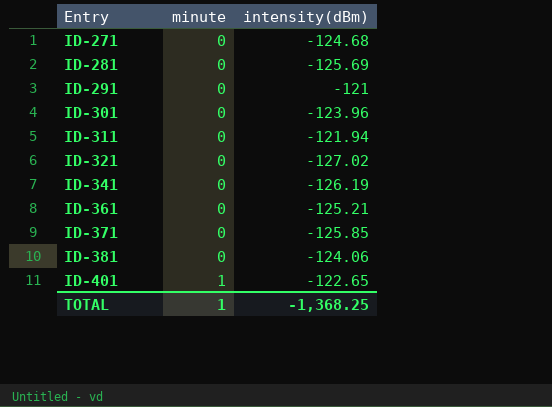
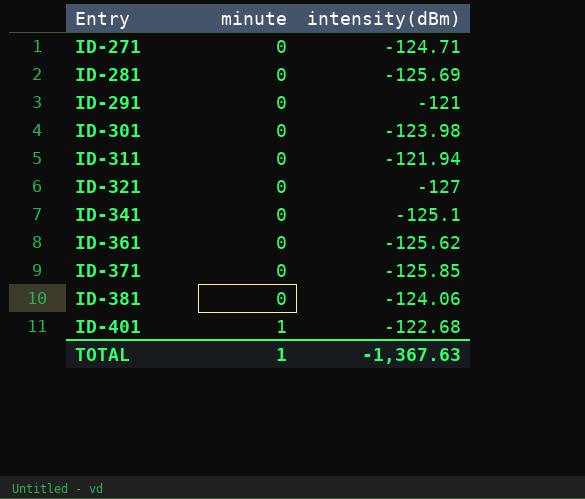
ID-271 | intensity(dBm): -124.68 -> -124.71
ID-301 | intensity(dBm): -123.96 -> -123.98
ID-321 | intensity(dBm): -127.02 -> -127
ID-341 | intensity(dBm): -126.19 -> -125.1
ID-361 | intensity(dBm): -125.21 -> -125.62
ID-401 | intensity(dBm): -122.65 -> -122.68
TOTAL | intensity(dBm): -1,368.25 -> -1,367.63

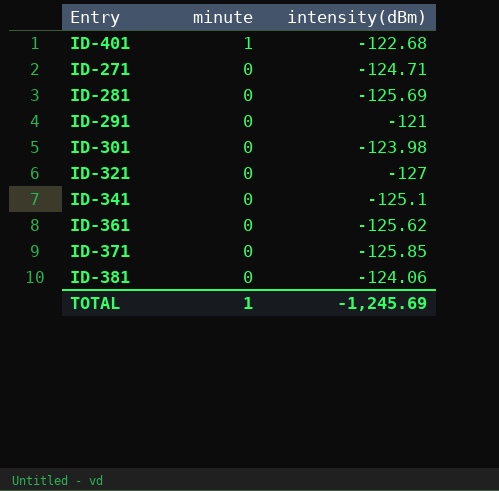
row order: Entry ascending -> minute descending
row ID-311: 0 | -121.94 -> none
TOTAL | intensity(dBm): -1,367.63 -> -1,245.69

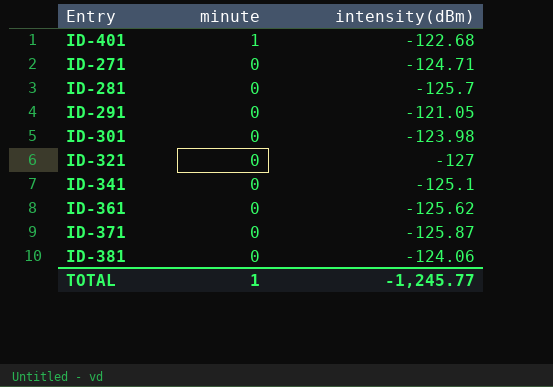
ID-281 | intensity(dBm): -125.69 -> -125.7
ID-291 | intensity(dBm): -121 -> -121.05
ID-371 | intensity(dBm): -125.85 -> -125.87
TOTAL | intensity(dBm): -1,245.69 -> -1,245.77

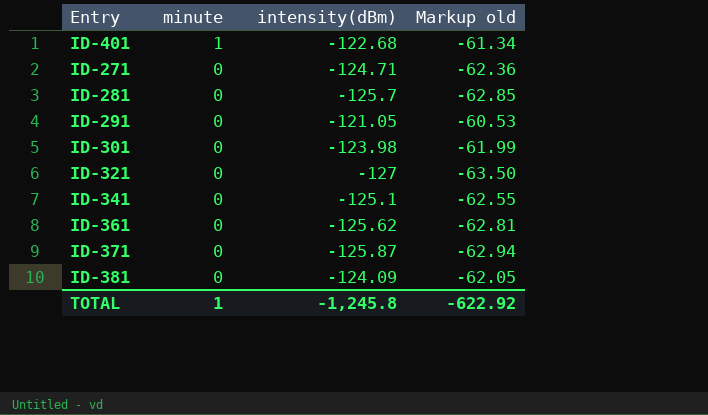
column Markup old | formula: none -> [intensity(dBm)] * 0.5
ID-381 | intensity(dBm): -124.06 -> -124.09
TOTAL | intensity(dBm): -1,245.77 -> -1,245.8

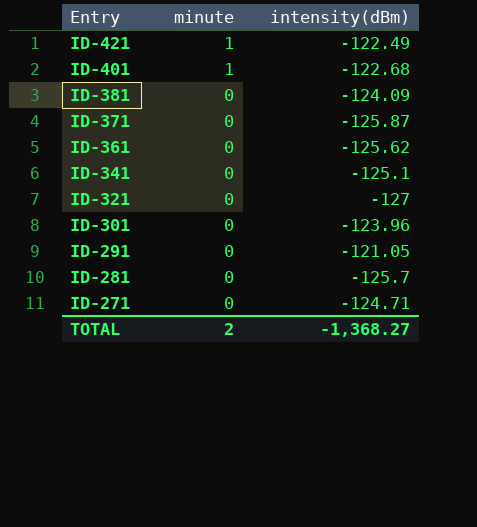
row order: minute descending -> Entry descending
column Markup old | formula: [intensity(dBm)] * 0.5 -> none
row ID-421: none -> 1 | -122.49
ID-301 | intensity(dBm): -123.98 -> -123.96
TOTAL | minute: 1 -> 2
TOTAL | intensity(dBm): -1,245.8 -> -1,368.27

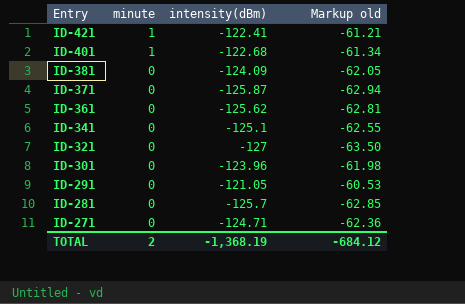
column Markup old | formula: none -> [intensity(dBm)] * 0.5
ID-421 | intensity(dBm): -122.49 -> -122.41
TOTAL | intensity(dBm): -1,368.27 -> -1,368.19

